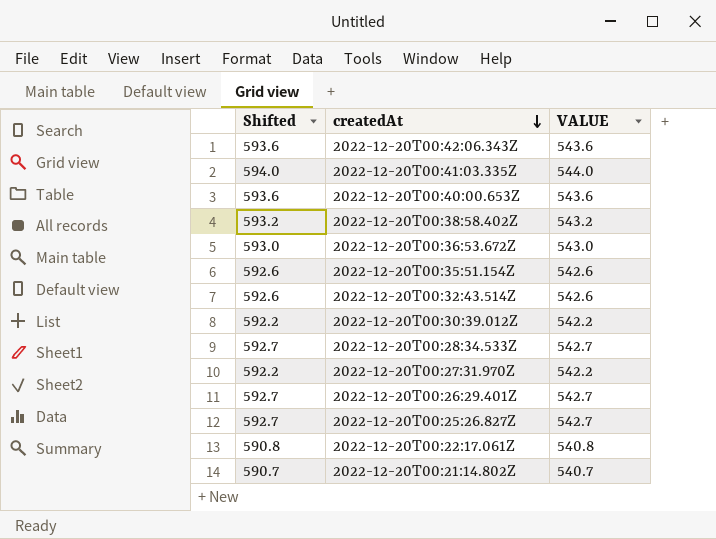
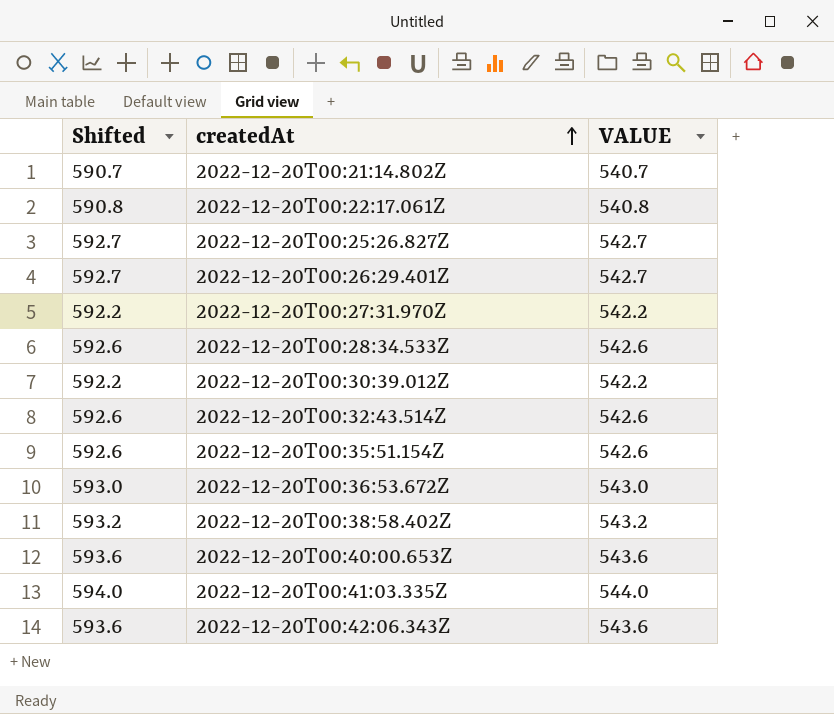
row order: createdAt descending -> createdAt ascending
2022-12-20T00:28:34.533Z | Shifted: 592.7 -> 592.6
2022-12-20T00:28:34.533Z | VALUE: 542.7 -> 542.6

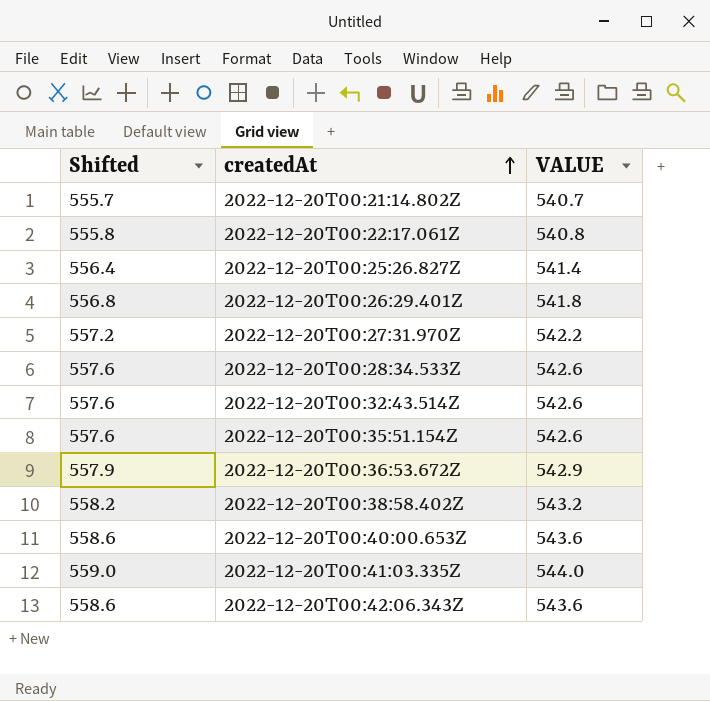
column Shifted | formula: [VALUE] + 50 -> [VALUE] + 15
row 2022-12-20T00:30:39.012Z: 592.2 | 542.2 -> none
2022-12-20T00:25:26.827Z | VALUE: 542.7 -> 541.4
2022-12-20T00:26:29.401Z | VALUE: 542.7 -> 541.8
2022-12-20T00:36:53.672Z | VALUE: 543.0 -> 542.9

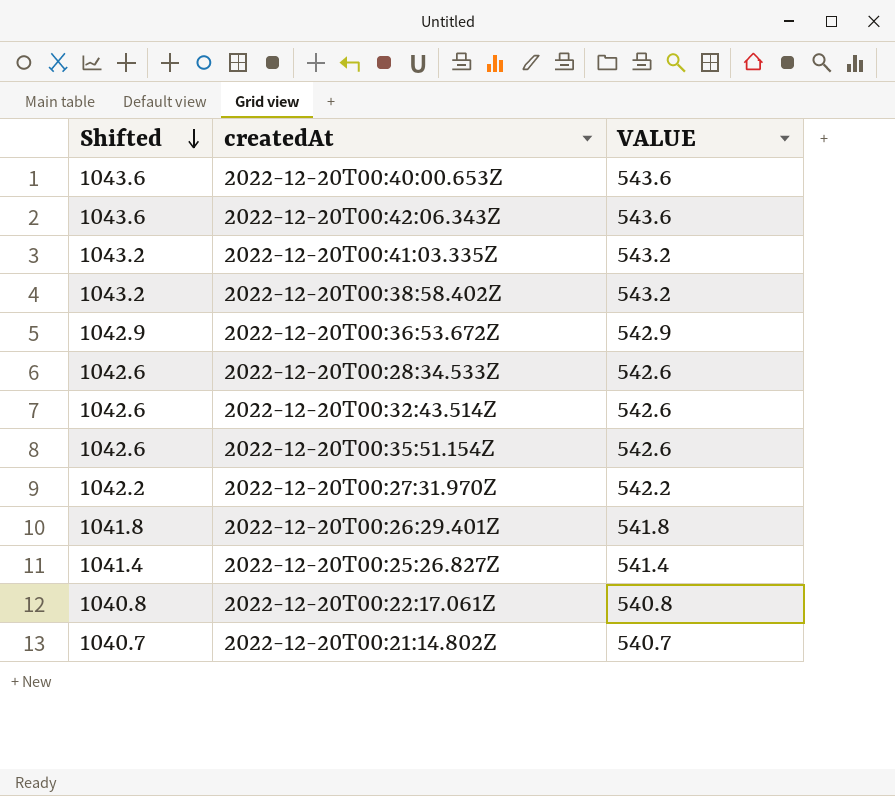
row order: createdAt ascending -> Shifted descending
column Shifted | formula: [VALUE] + 15 -> [VALUE] + 500
2022-12-20T00:41:03.335Z | VALUE: 544.0 -> 543.2

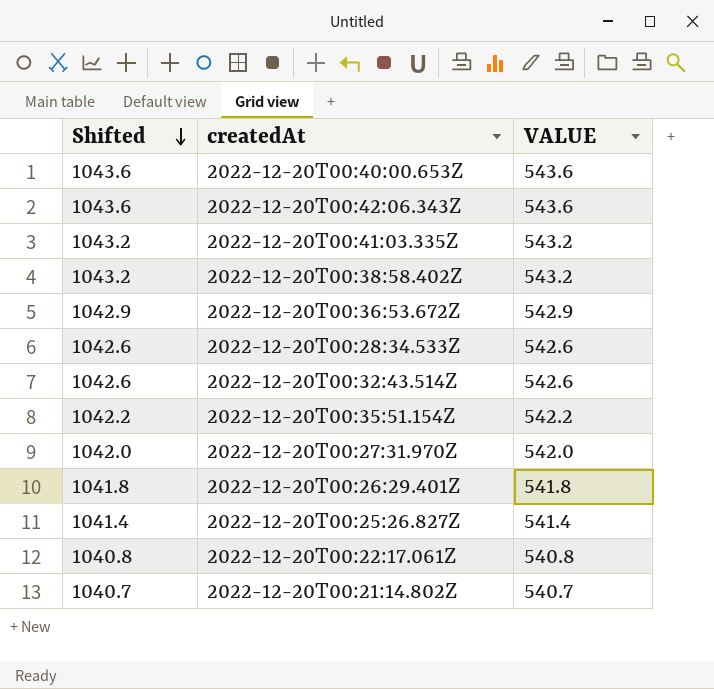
2022-12-20T00:35:51.154Z | Shifted: 1042.6 -> 1042.2
2022-12-20T00:35:51.154Z | VALUE: 542.6 -> 542.2
2022-12-20T00:27:31.970Z | Shifted: 1042.2 -> 1042.0
2022-12-20T00:27:31.970Z | VALUE: 542.2 -> 542.0

